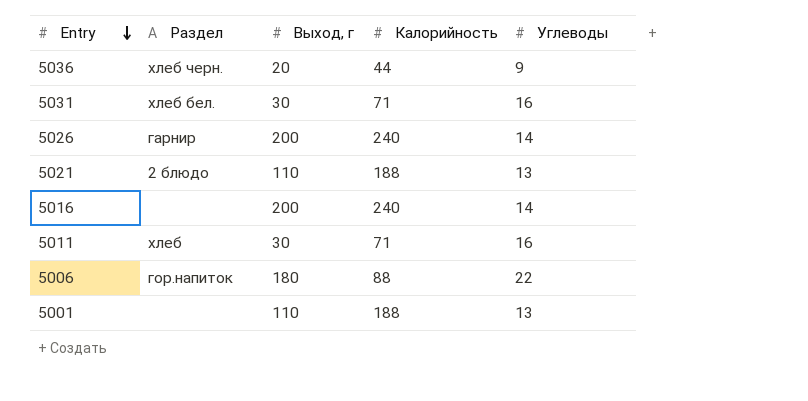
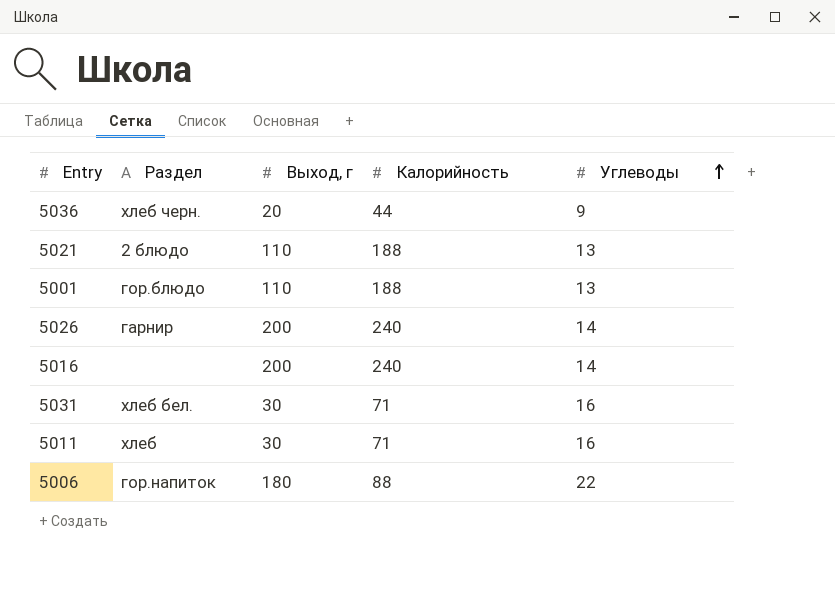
row order: Entry descending -> Углеводы ascending
5001 | Раздел: none -> гор.блюдо

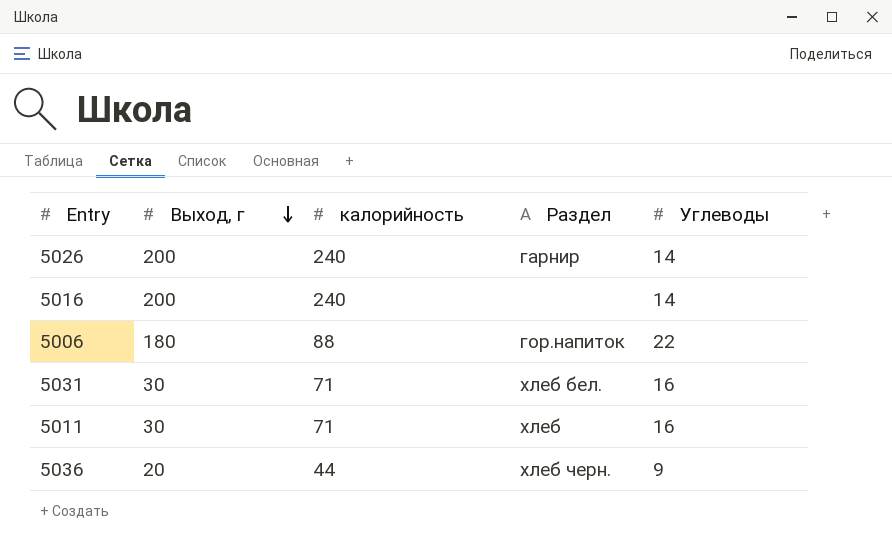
row order: Углеводы ascending -> Выход, г descending
column name: Калорийность -> калорийность
column Раздел | position: 2 -> 4
row 5021: 2 блюдо | 110 | 188 | 13 -> none
row 5001: гор.блюдо | 110 | 188 | 13 -> none

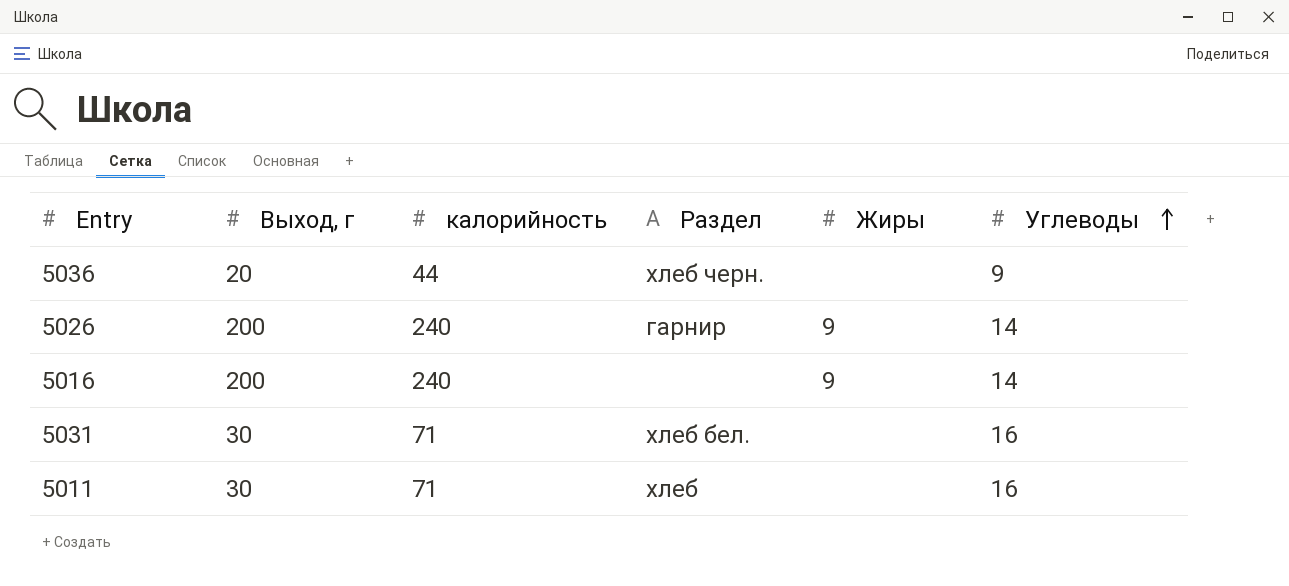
row order: Выход, г descending -> Углеводы ascending
column Жиры | position: none -> 5
row 5006: 180 | 88 | гор.напиток | 22 -> none

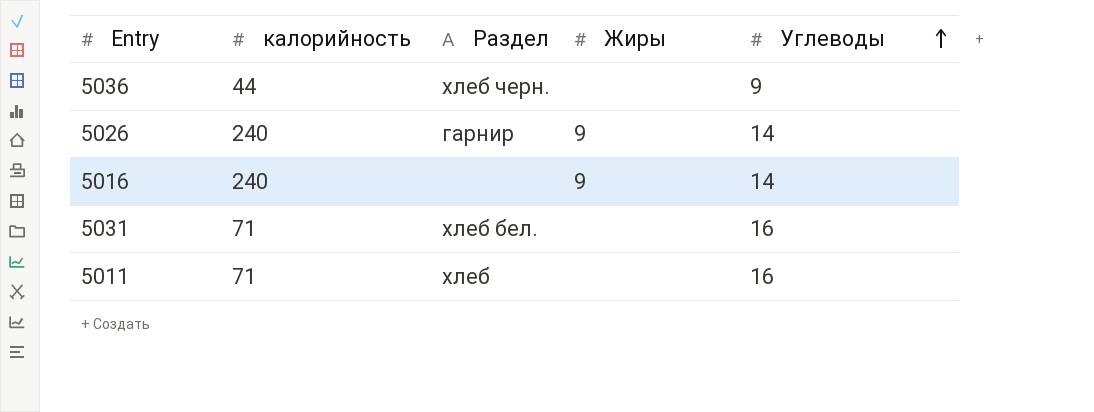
column Выход, г | position: 2 -> none

